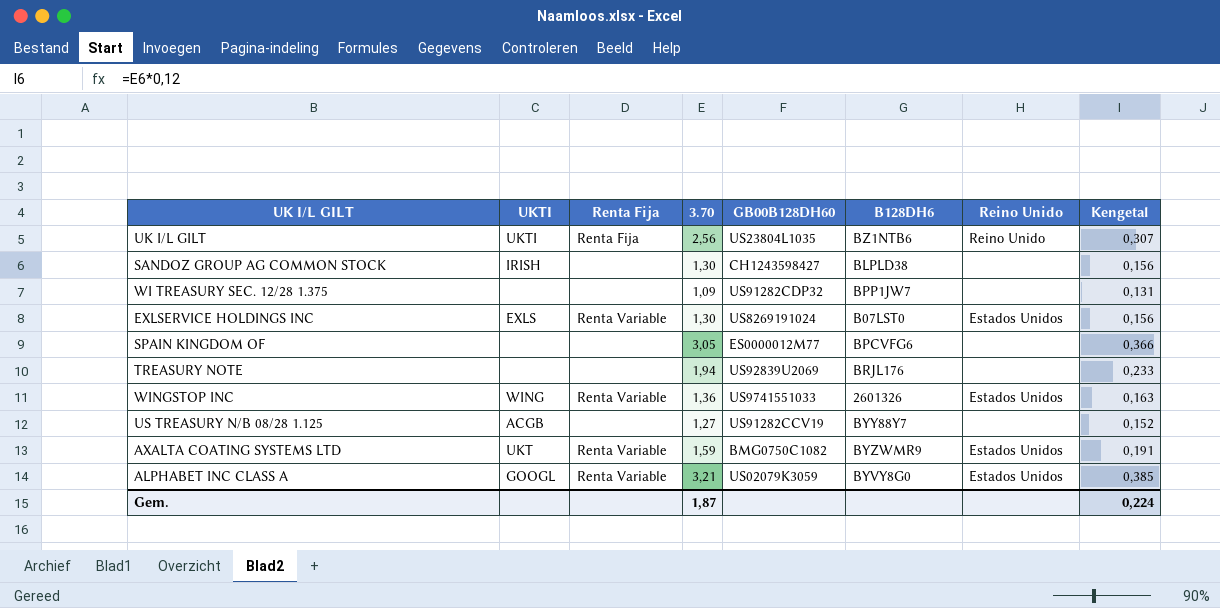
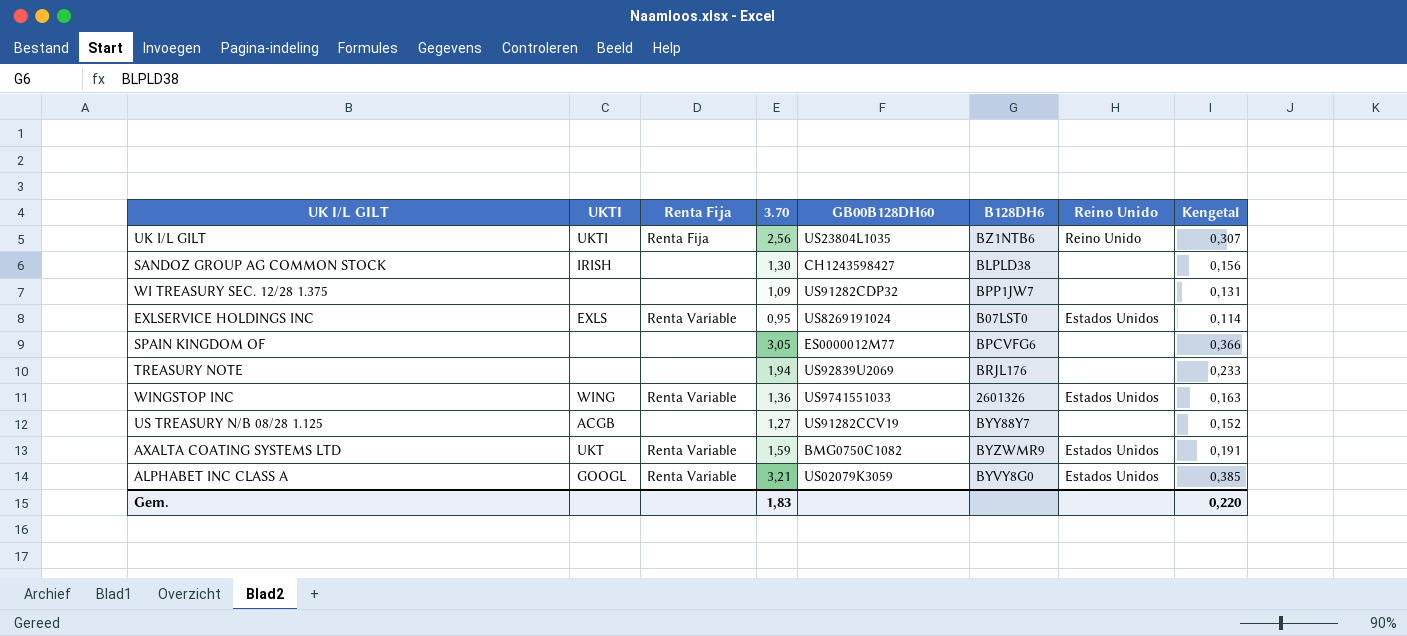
EXLSERVICE HOLDINGS INC | 3.70: 1,30 -> 0,95
EXLSERVICE HOLDINGS INC | Kengetal: 0,156 -> 0,114
Gem. | 3.70: 1,87 -> 1,83
Gem. | Kengetal: 0,224 -> 0,220

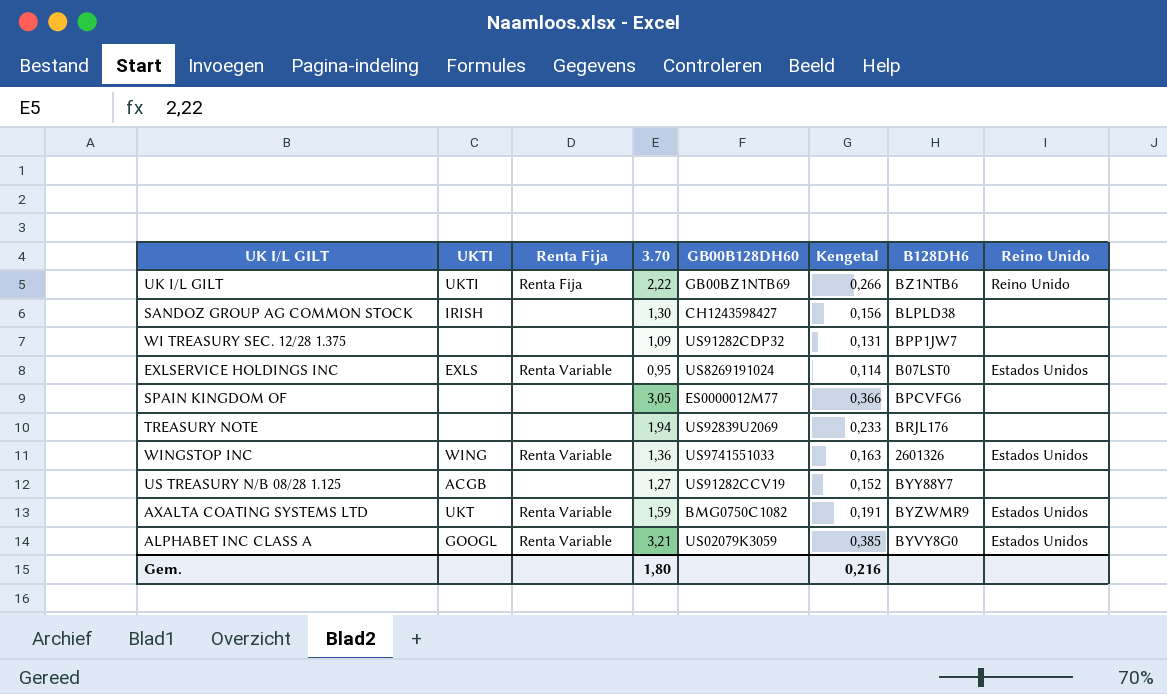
column Kengetal | position: 8 -> 6
UK I/L GILT | 3.70: 2,56 -> 2,22
UK I/L GILT | GB00B128DH60: US23804L1035 -> GB00BZ1NTB69
UK I/L GILT | Kengetal: 0,307 -> 0,266
Gem. | 3.70: 1,83 -> 1,80
Gem. | Kengetal: 0,220 -> 0,216

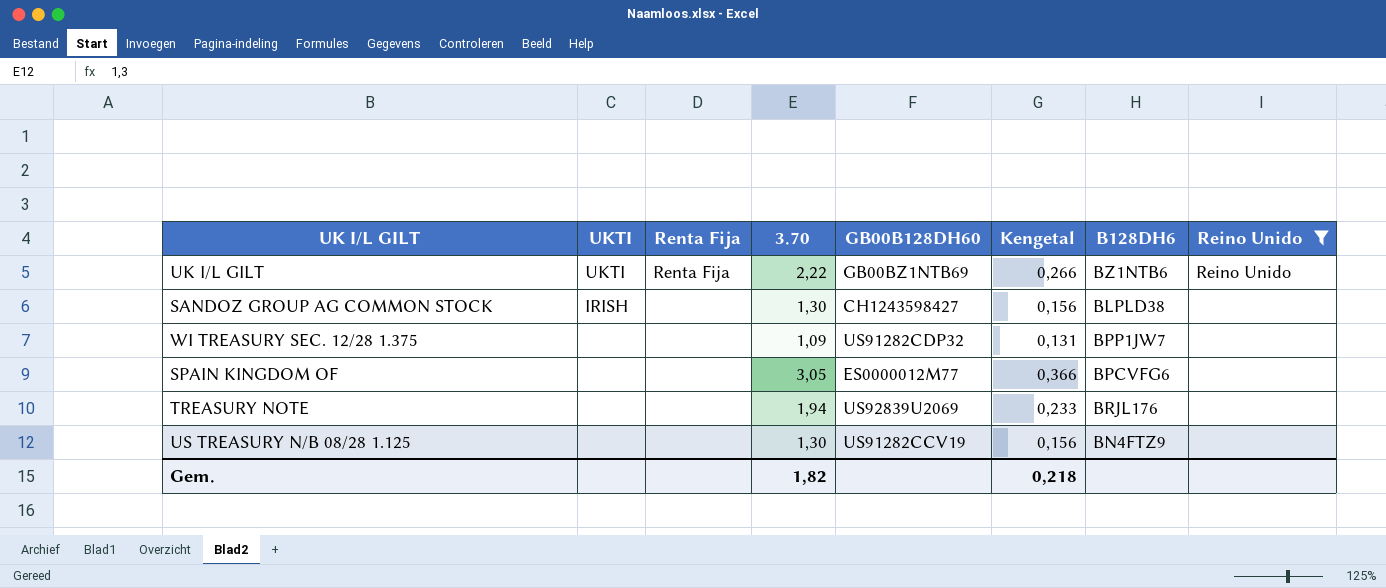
filter: none -> Reino Unido != Estados Unidos
US TREASURY N/B 08/28 1.125 | UKTI: ACGB -> none
US TREASURY N/B 08/28 1.125 | 3.70: 1,27 -> 1,30
US TREASURY N/B 08/28 1.125 | Kengetal: 0,152 -> 0,156
US TREASURY N/B 08/28 1.125 | B128DH6: BYY88Y7 -> BN4FTZ9
Gem. | 3.70: 1,80 -> 1,82
Gem. | Kengetal: 0,216 -> 0,218

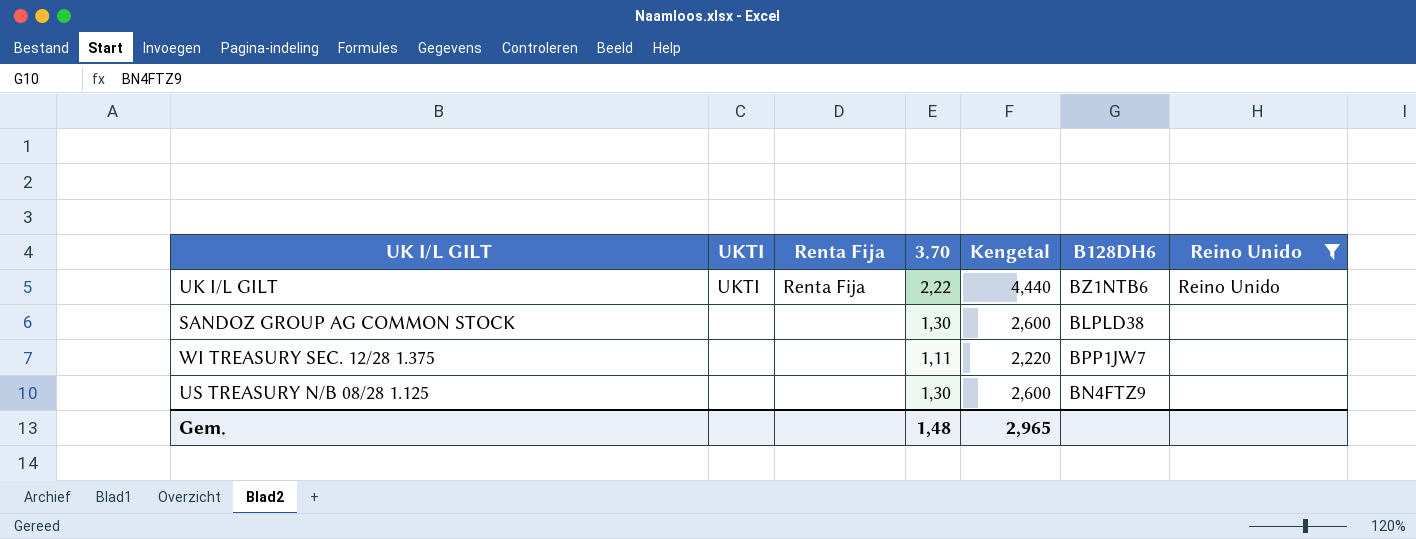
column GB00B128DH60 | position: 5 -> none
column Kengetal | formula: [3.70] * 0,12 -> [3.70] * 2
row SPAIN KINGDOM OF: none | none | 3,05 | ES0000012M77 | 0,366 | BPCVFG6 | none -> none
row TREASURY NOTE: none | none | 1,94 | US92839U2069 | 0,233 | BRJL176 | none -> none
SANDOZ GROUP AG COMMON STOCK | UKTI: IRISH -> none
WI TREASURY SEC. 12/28 1.375 | 3.70: 1,09 -> 1,11
Gem. | 3.70: 1,82 -> 1,48
Gem. | Kengetal: 0,218 -> 2,965

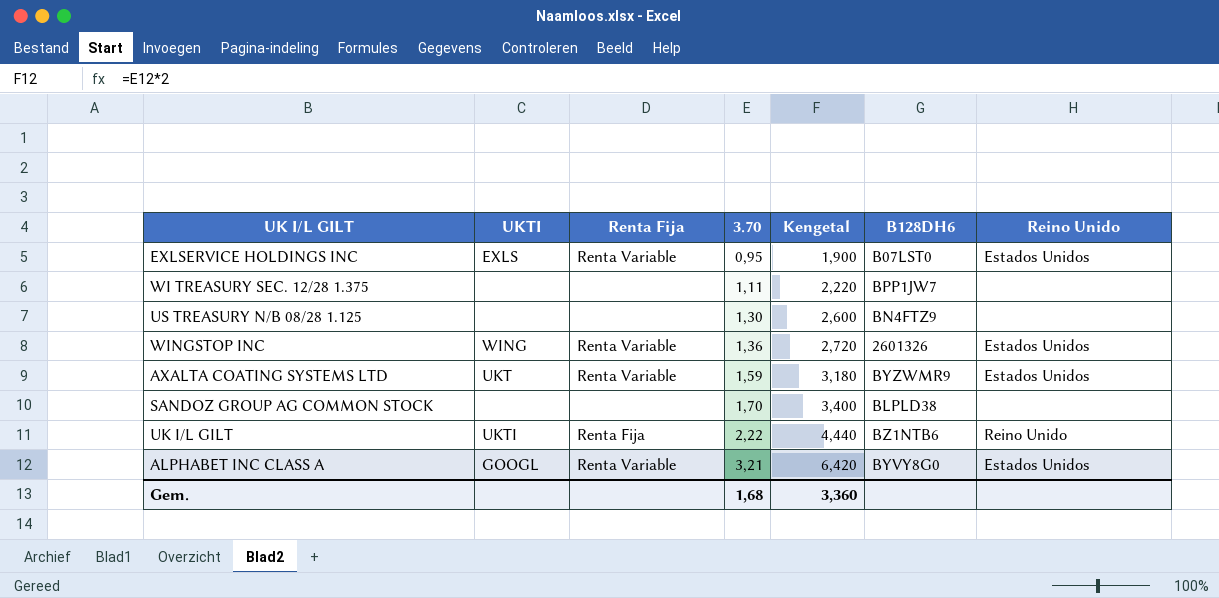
filter: Reino Unido != Estados Unidos -> none
row order: none -> 3.70 ascending
SANDOZ GROUP AG COMMON STOCK | 3.70: 1,30 -> 1,70
SANDOZ GROUP AG COMMON STOCK | Kengetal: 2,600 -> 3,400
Gem. | 3.70: 1,48 -> 1,68
Gem. | Kengetal: 2,965 -> 3,360

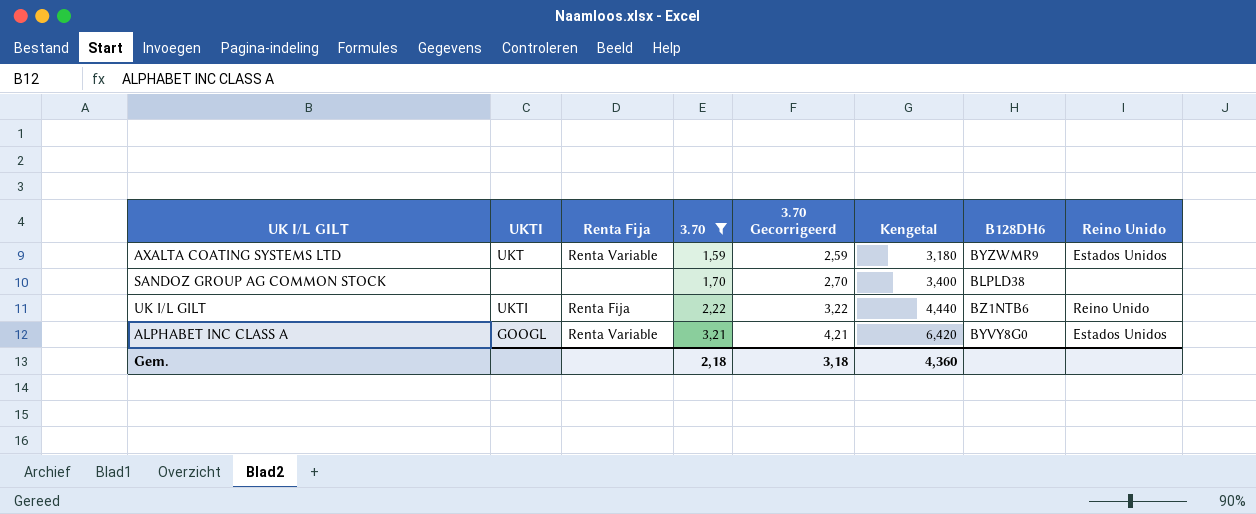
filter: none -> 3.70 >= 1,59
column 3.70 Gecorrigeerd | formula: none -> [3.70] + 1
Gem. | 3.70: 1,68 -> 2,18
Gem. | Kengetal: 3,360 -> 4,360

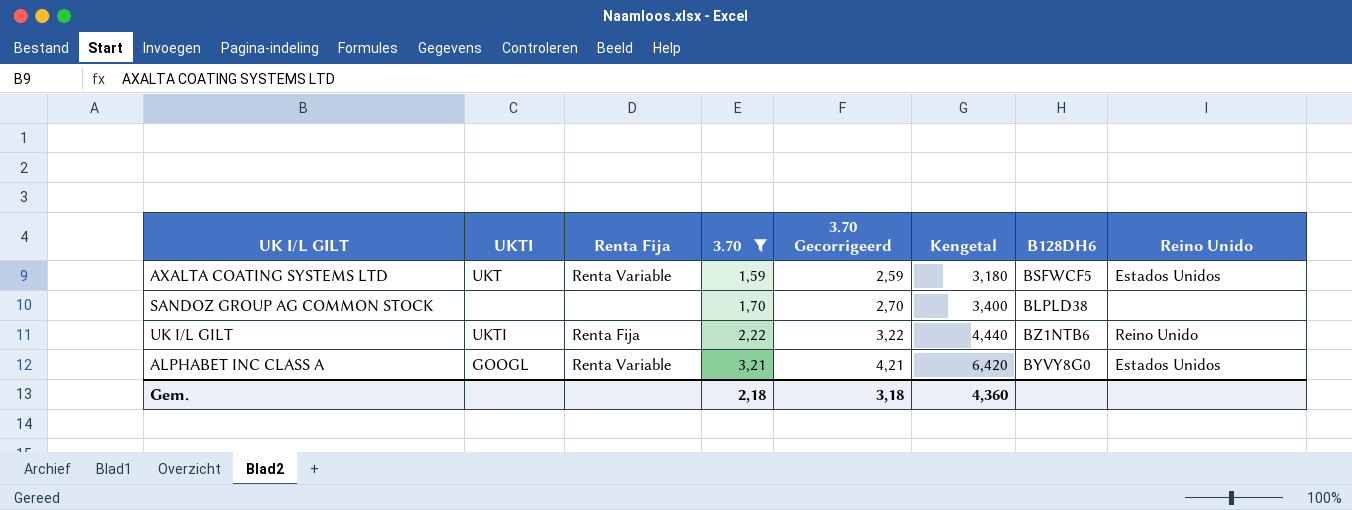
AXALTA COATING SYSTEMS LTD | B128DH6: BYZWMR9 -> BSFWCF5

